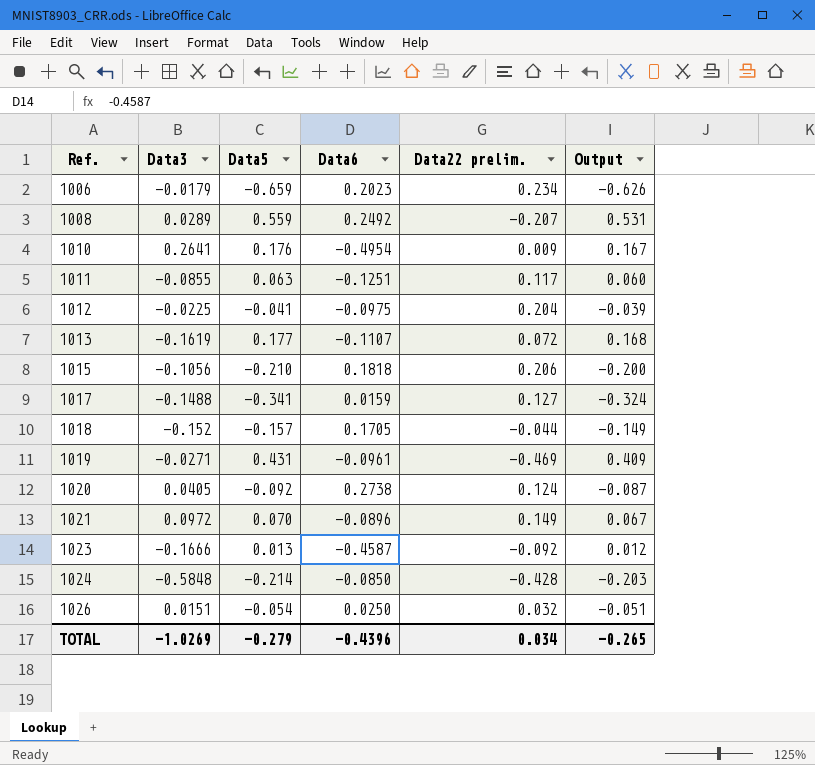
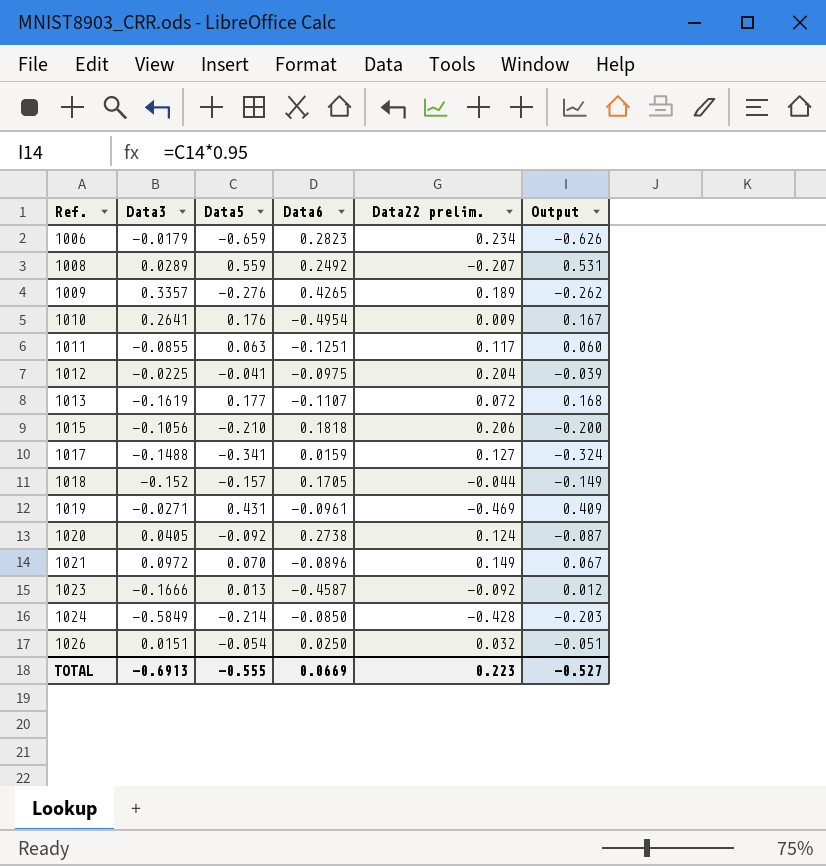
1006 | Data6: 0.2023 -> 0.2823
row 1009: none -> 0.3357 | -0.276 | 0.4265 | 0.189 | -0.262
1024 | Data3: -0.5848 -> -0.5849
TOTAL | Data3: -1.0269 -> -0.6913
TOTAL | Data5: -0.279 -> -0.555
TOTAL | Data6: -0.4396 -> 0.0669
TOTAL | Data22 prelim.: 0.034 -> 0.223
TOTAL | Output: -0.265 -> -0.527

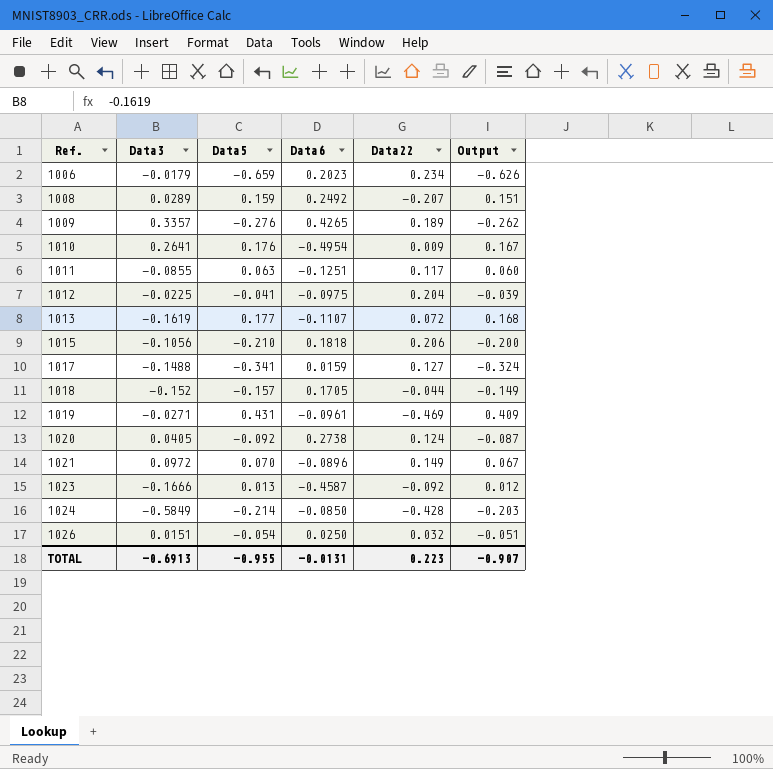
column name: Data22 prelim. -> Data22
1006 | Data6: 0.2823 -> 0.2023
1008 | Data5: 0.559 -> 0.159
1008 | Output: 0.531 -> 0.151
TOTAL | Data5: -0.555 -> -0.955
TOTAL | Data6: 0.0669 -> -0.0131
TOTAL | Output: -0.527 -> -0.907

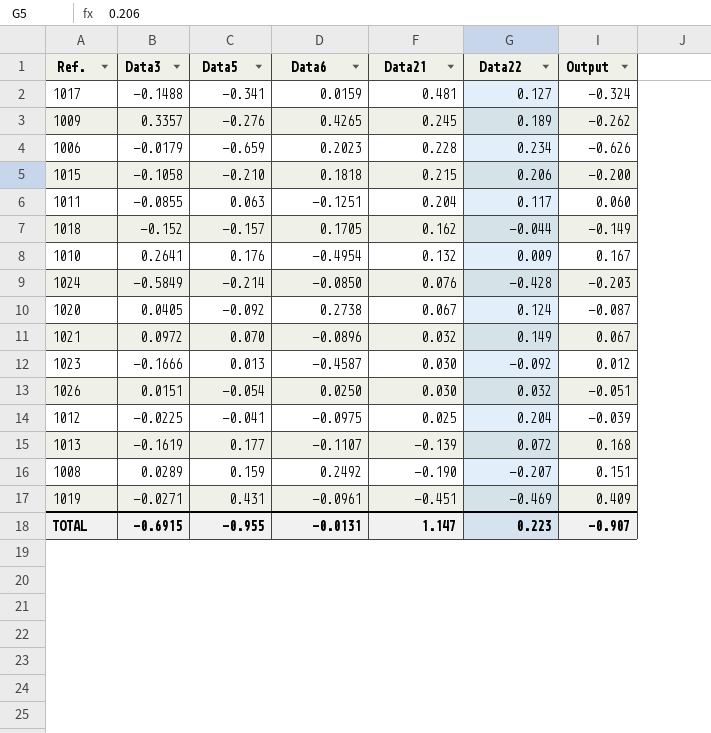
row order: Ref. ascending -> Data21 descending
column Data21 | position: none -> 5
1015 | Data3: -0.1056 -> -0.1058
TOTAL | Data3: -0.6913 -> -0.6915

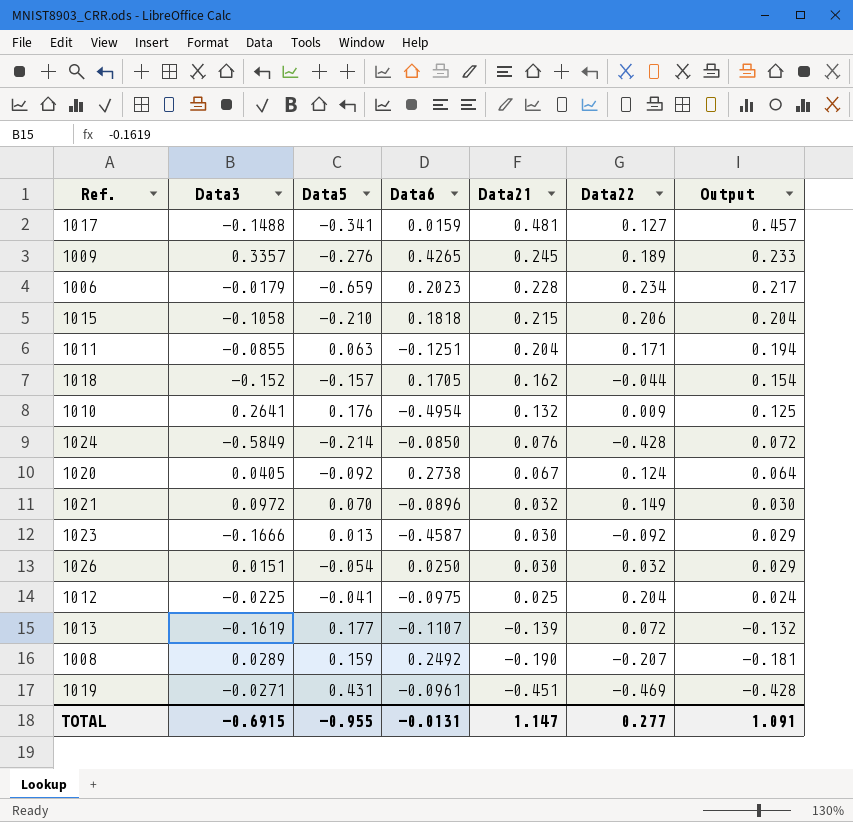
column Output | formula: [Data5] * 0.95 -> [Data21] * 0.95
1011 | Data22: 0.117 -> 0.171
TOTAL | Data22: 0.223 -> 0.277
TOTAL | Output: -0.907 -> 1.091

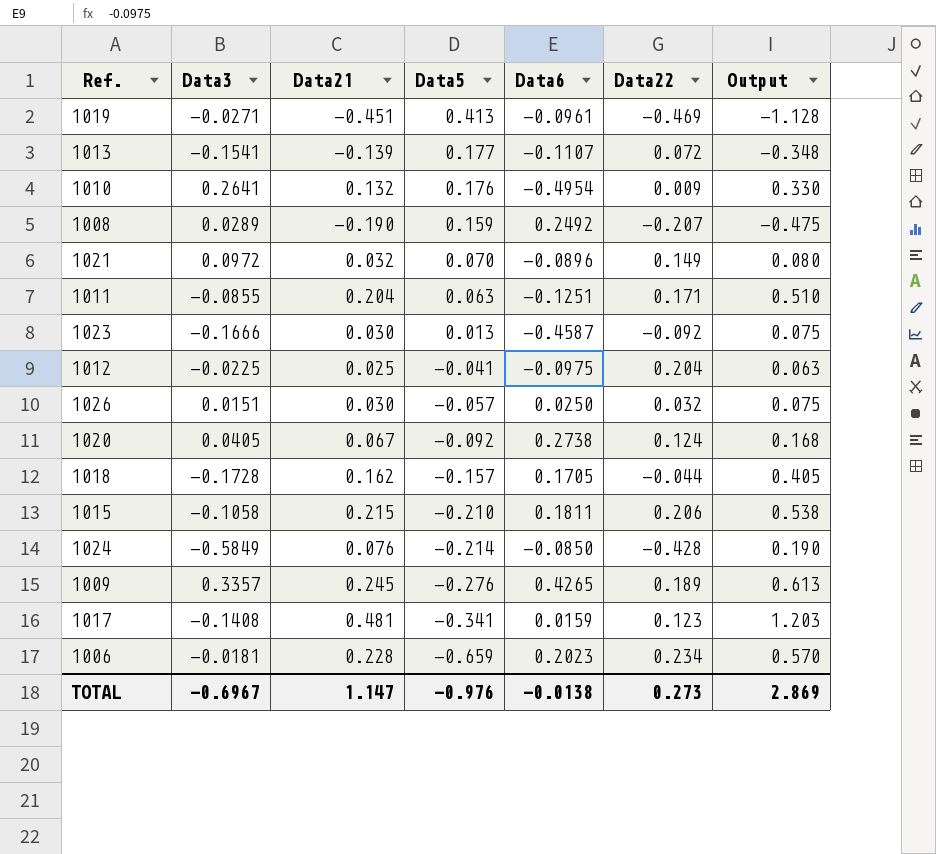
row order: Data21 descending -> Data5 descending
column Data21 | position: 5 -> 3
column Output | formula: [Data21] * 0.95 -> [Data21] * 2.5
1019 | Data5: 0.431 -> 0.413
1013 | Data3: -0.1619 -> -0.1541
1026 | Data5: -0.054 -> -0.057
1018 | Data3: -0.152 -> -0.1728
1015 | Data6: 0.1818 -> 0.1811
1017 | Data3: -0.1488 -> -0.1408
1017 | Data22: 0.127 -> 0.123
1006 | Data3: -0.0179 -> -0.0181
TOTAL | Data3: -0.6915 -> -0.6967
TOTAL | Data5: -0.955 -> -0.976
TOTAL | Data6: -0.0131 -> -0.0138
TOTAL | Data22: 0.277 -> 0.273
TOTAL | Output: 1.091 -> 2.869

